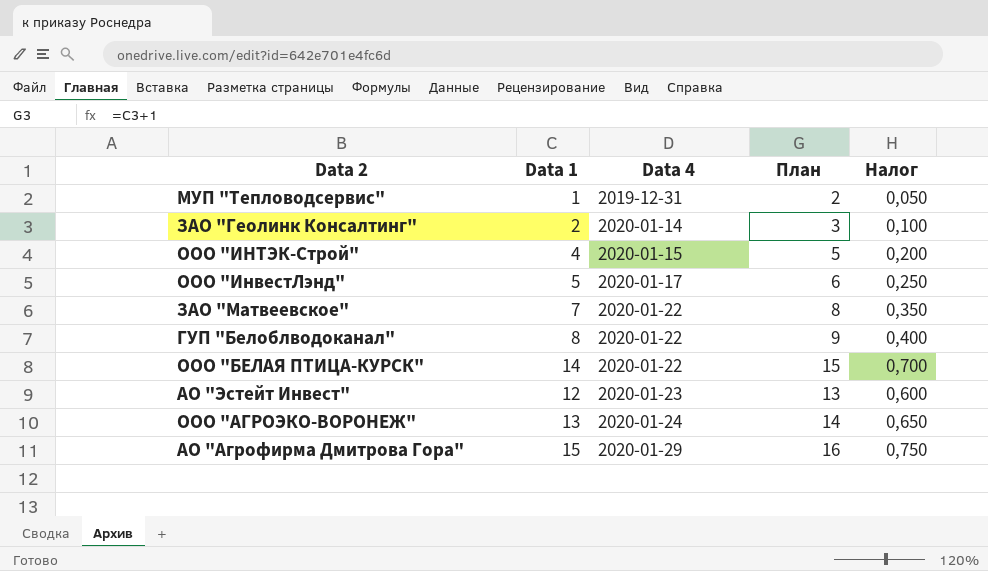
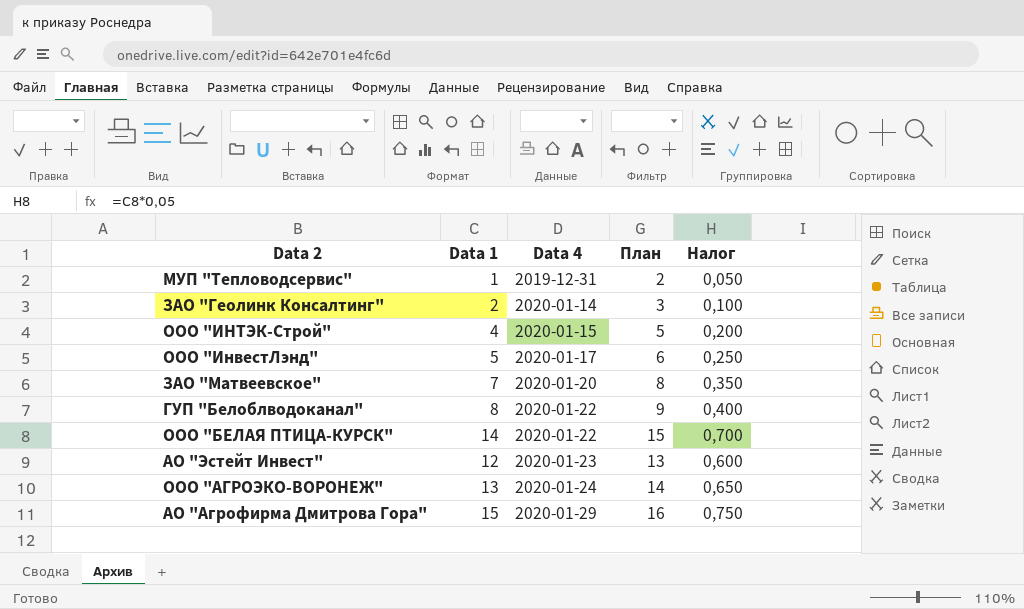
ЗАО "Матвеевское" | Data 4: 2020-01-22 -> 2020-01-20

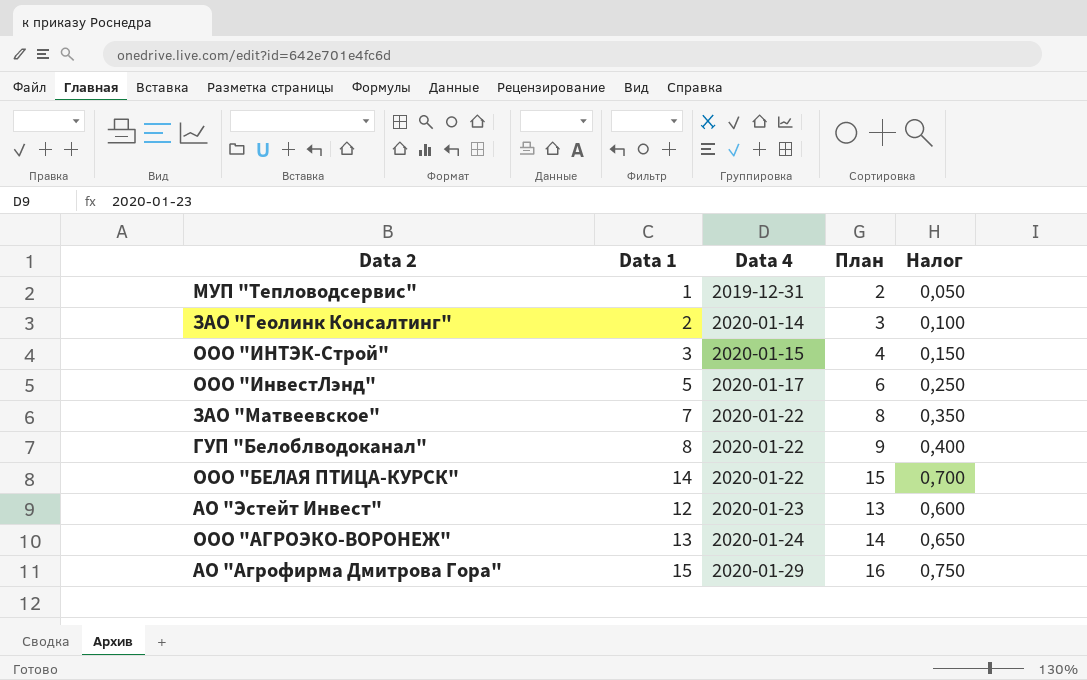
ООО "ИНТЭК-Строй" | Data 1: 4 -> 3
ООО "ИНТЭК-Строй" | План: 5 -> 4
ООО "ИНТЭК-Строй" | Налог: 0,200 -> 0,150
ЗАО "Матвеевское" | Data 4: 2020-01-20 -> 2020-01-22

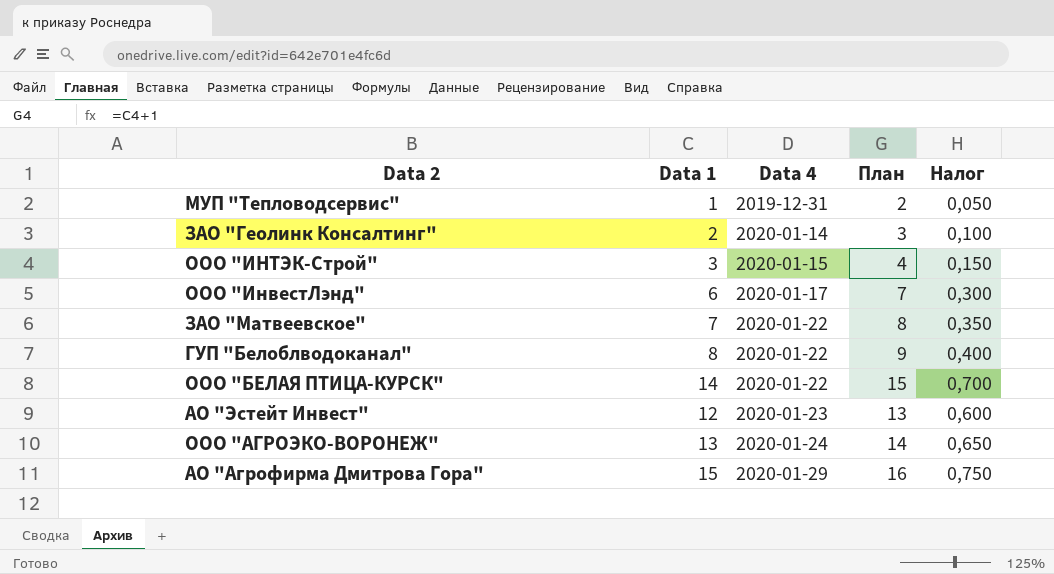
ООО "ИнвестЛэнд" | Data 1: 5 -> 6
ООО "ИнвестЛэнд" | План: 6 -> 7
ООО "ИнвестЛэнд" | Налог: 0,250 -> 0,300

